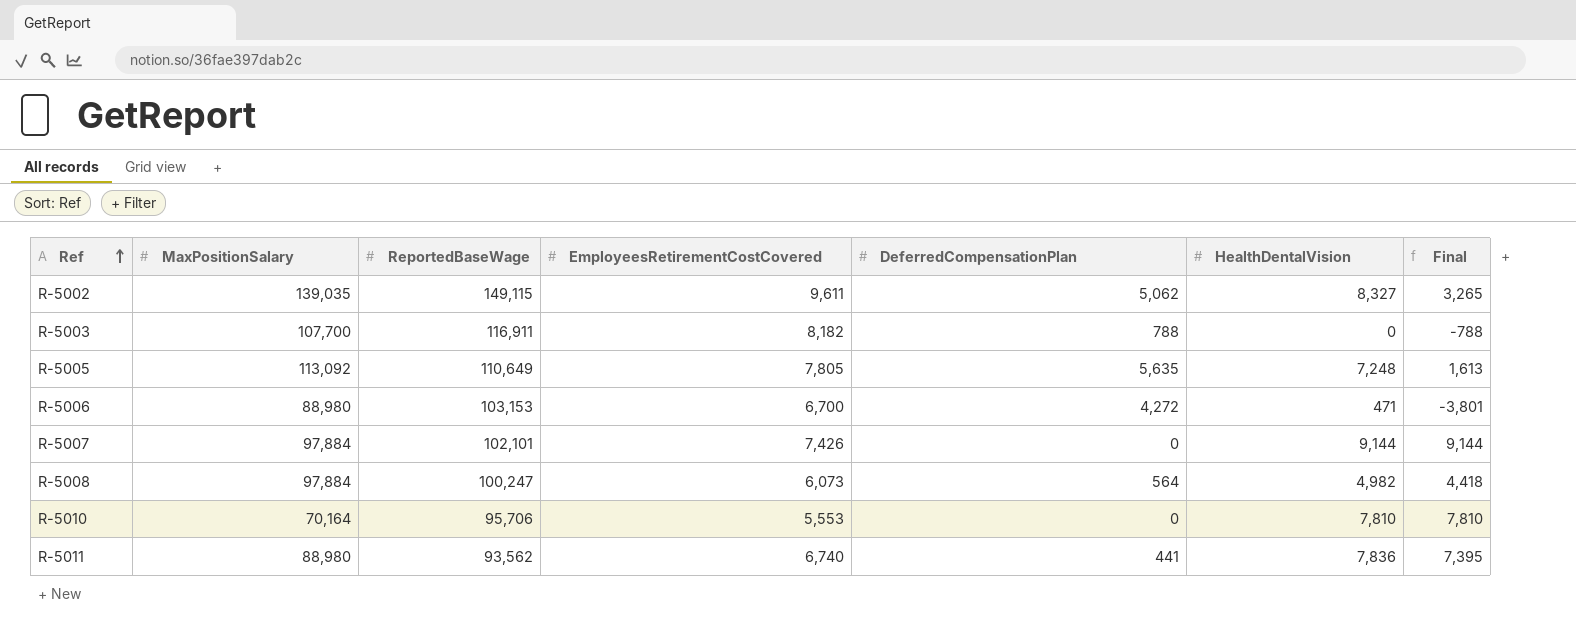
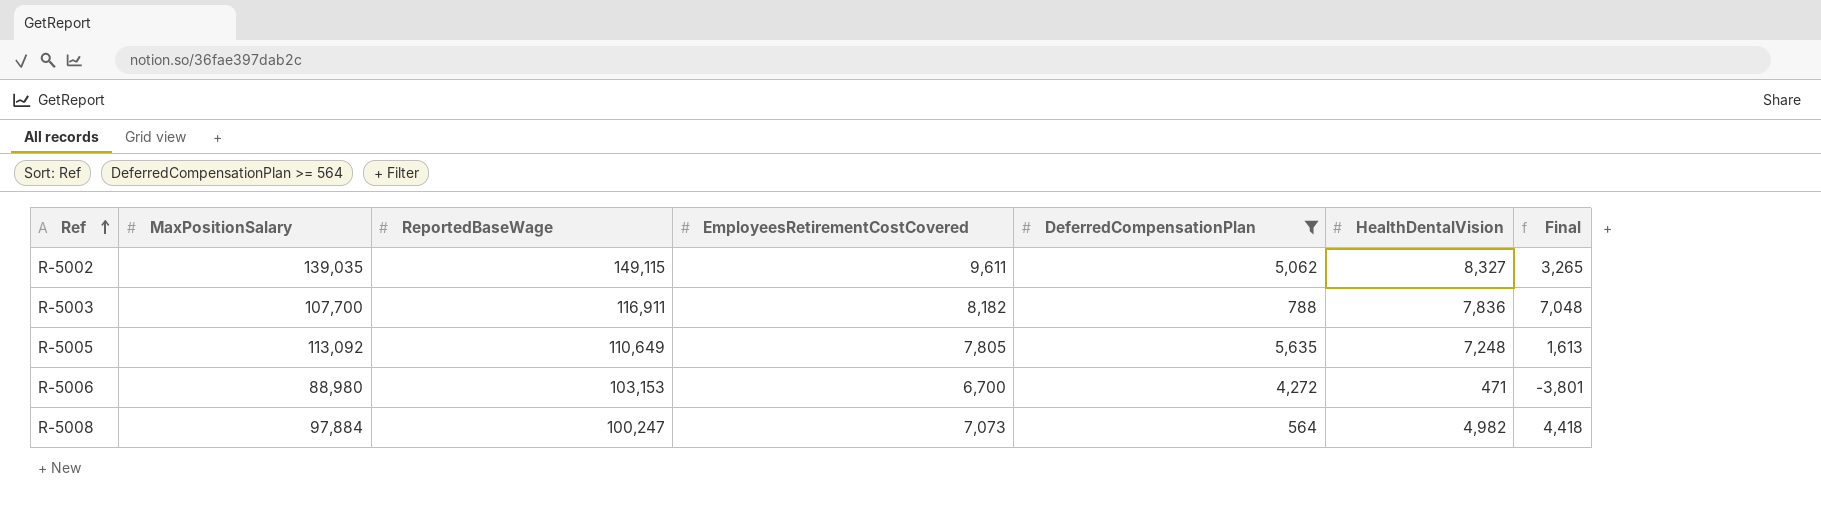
filter: none -> DeferredCompensationPlan >= 564
R-5003 | HealthDentalVision: 0 -> 7,836
R-5003 | Final: -788 -> 7,048
R-5008 | EmployeesRetirementCostCovered: 6,073 -> 7,073

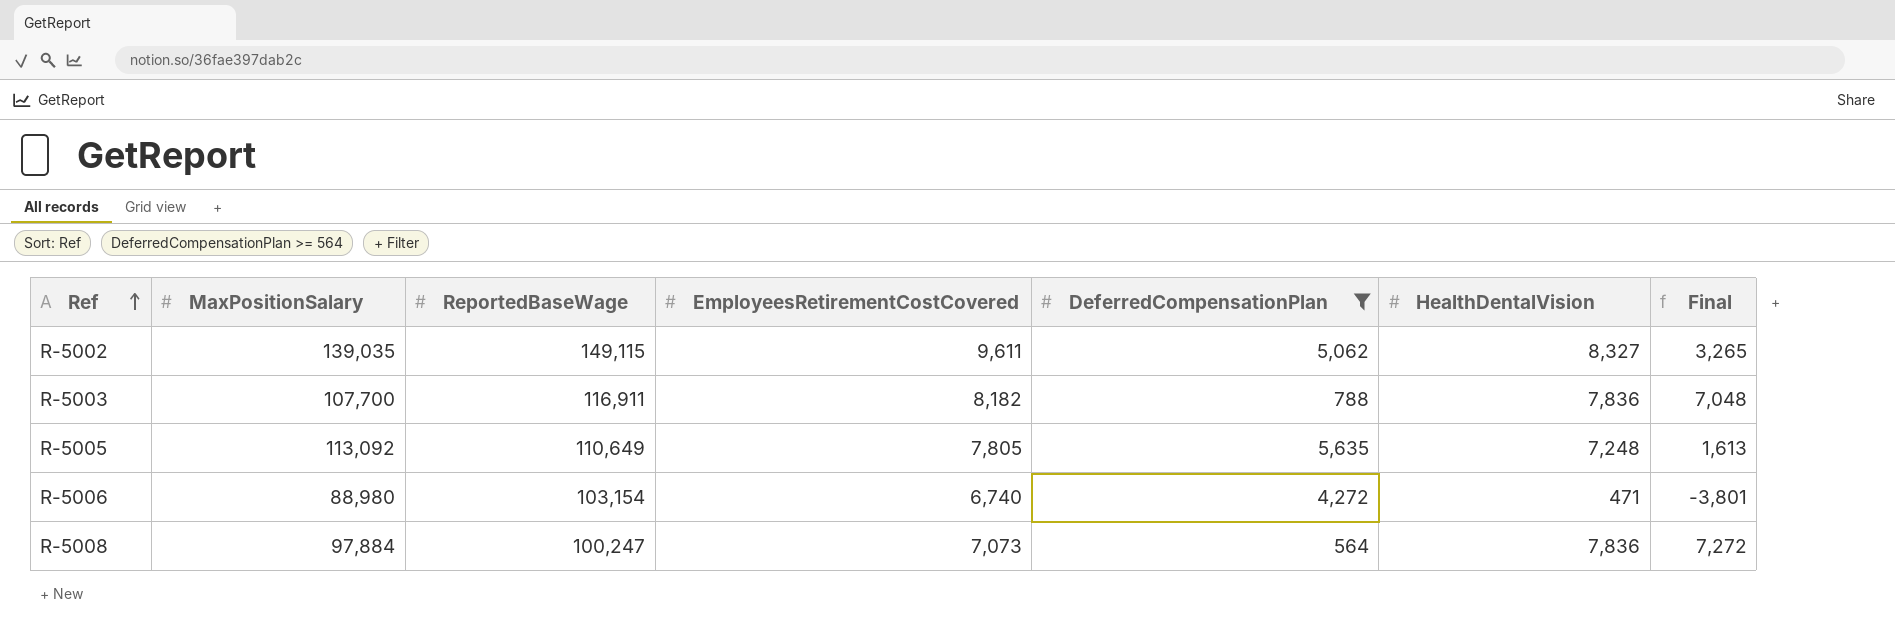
R-5006 | ReportedBaseWage: 103,153 -> 103,154
R-5006 | EmployeesRetirementCostCovered: 6,700 -> 6,740
R-5008 | HealthDentalVision: 4,982 -> 7,836
R-5008 | Final: 4,418 -> 7,272

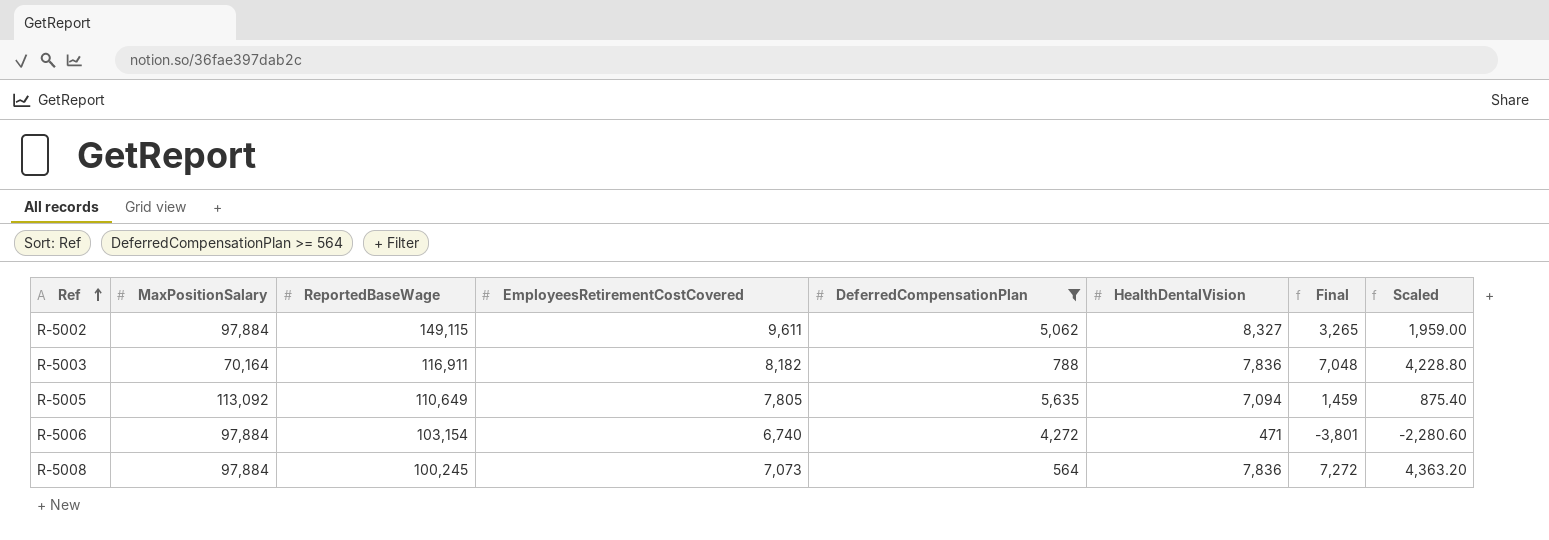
column Scaled | formula: none -> [Final] * 0.6
R-5002 | MaxPositionSalary: 139,035 -> 97,884
R-5003 | MaxPositionSalary: 107,700 -> 70,164
R-5005 | HealthDentalVision: 7,248 -> 7,094
R-5005 | Final: 1,613 -> 1,459
R-5006 | MaxPositionSalary: 88,980 -> 97,884
R-5008 | ReportedBaseWage: 100,247 -> 100,245

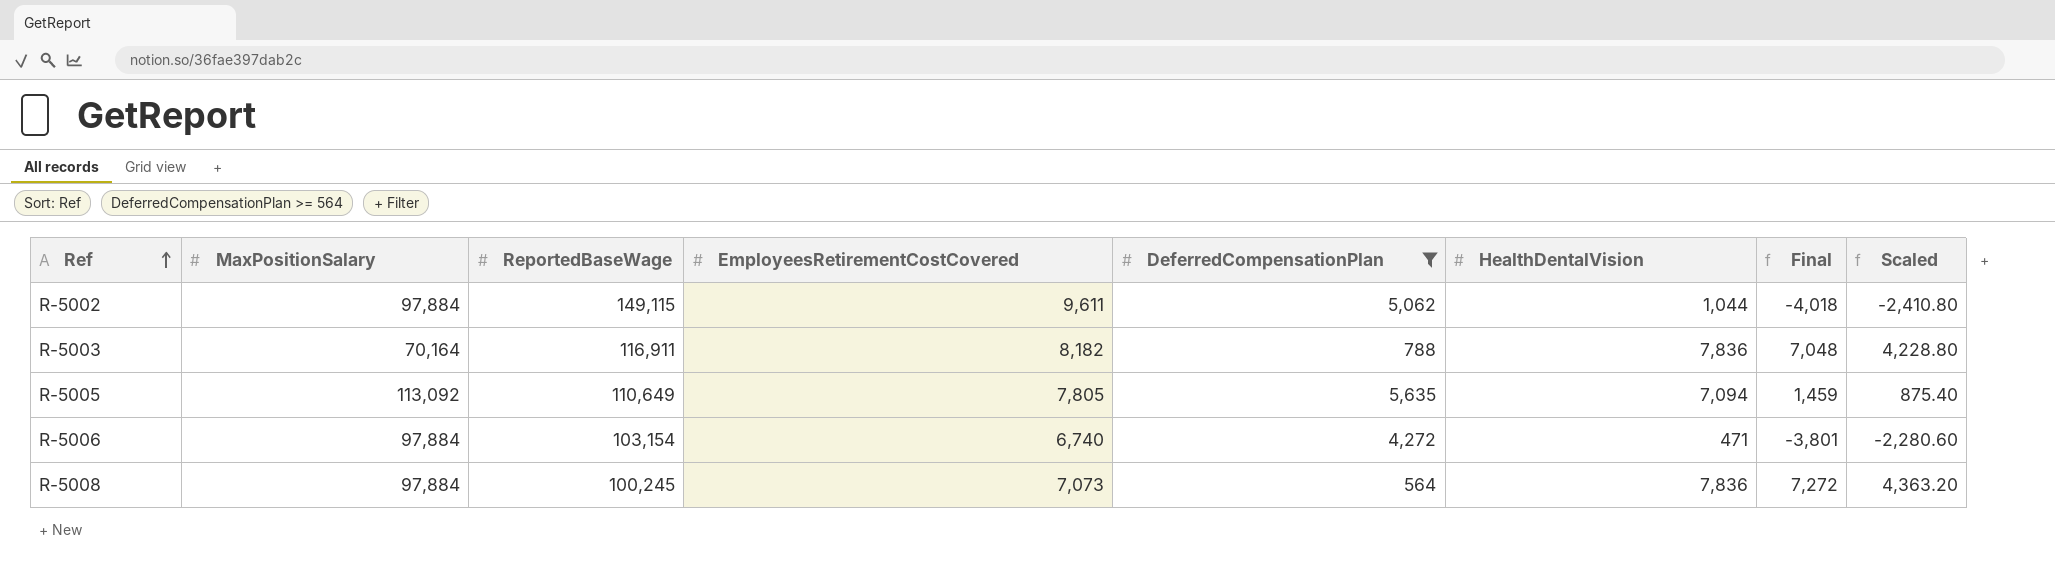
R-5002 | HealthDentalVision: 8,327 -> 1,044
R-5002 | Final: 3,265 -> -4,018
R-5002 | Scaled: 1,959.00 -> -2,410.80

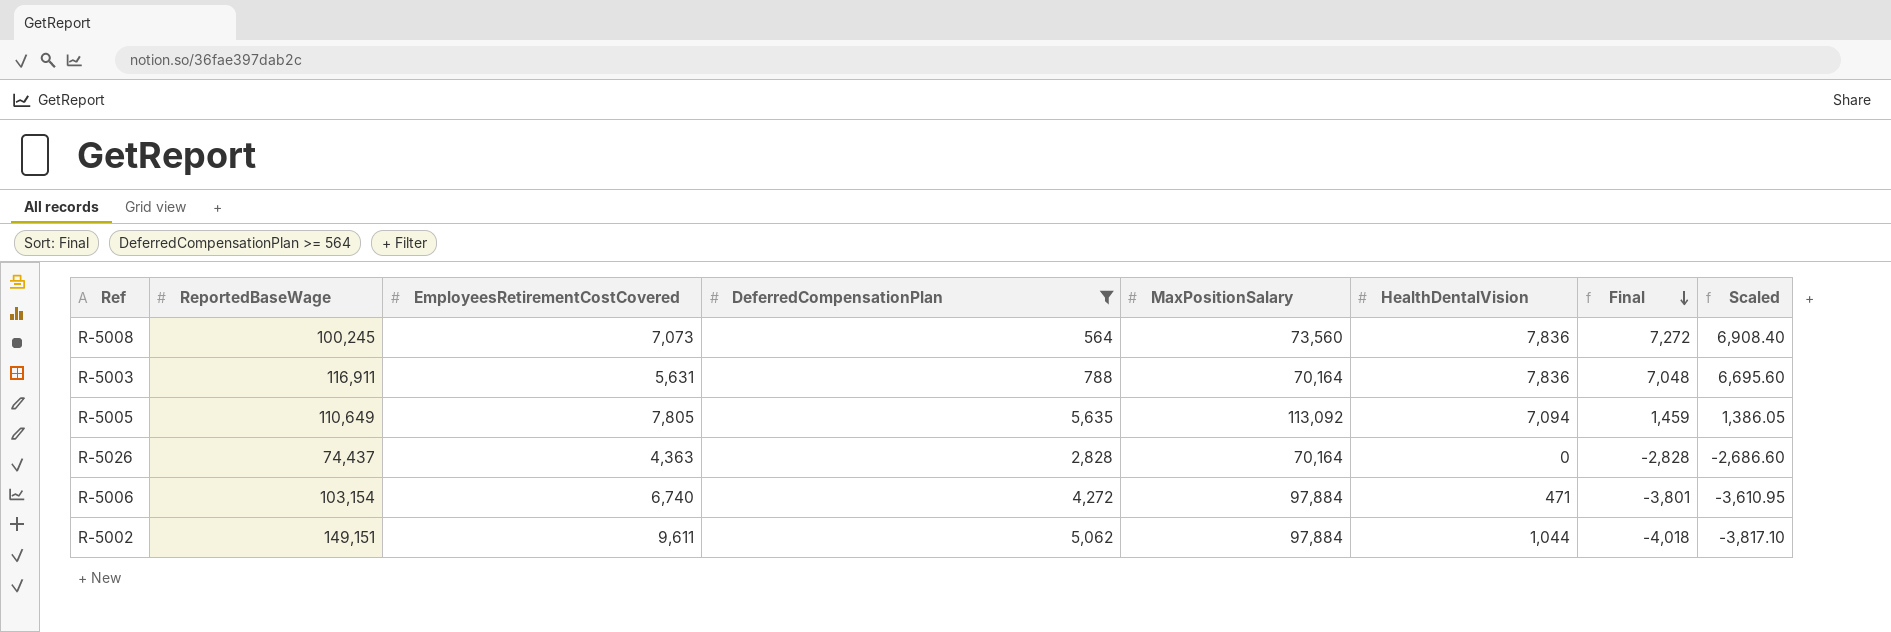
row order: Ref ascending -> Final descending
column MaxPositionSalary | position: 2 -> 5
column Scaled | formula: [Final] * 0.6 -> [Final] * 0.95
R-5008 | MaxPositionSalary: 97,884 -> 73,560
R-5003 | EmployeesRetirementCostCovered: 8,182 -> 5,631
row R-5026: none -> 74,437 | 4,363 | 2,828 | 70,164 | 0 | -2,828 | -2,686.60
R-5002 | ReportedBaseWage: 149,115 -> 149,151

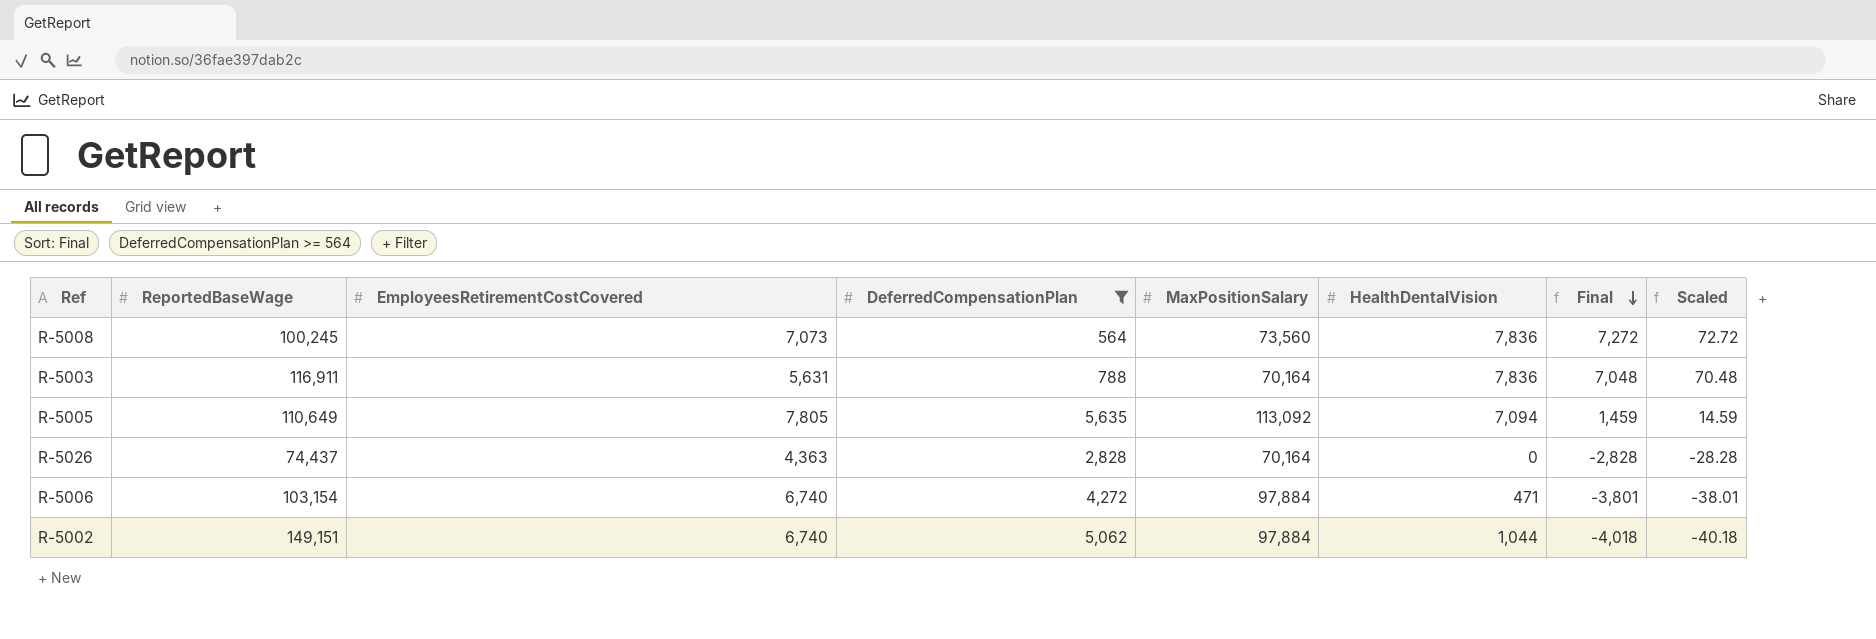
column Scaled | formula: [Final] * 0.95 -> [Final] * 0.01
R-5002 | EmployeesRetirementCostCovered: 9,611 -> 6,740

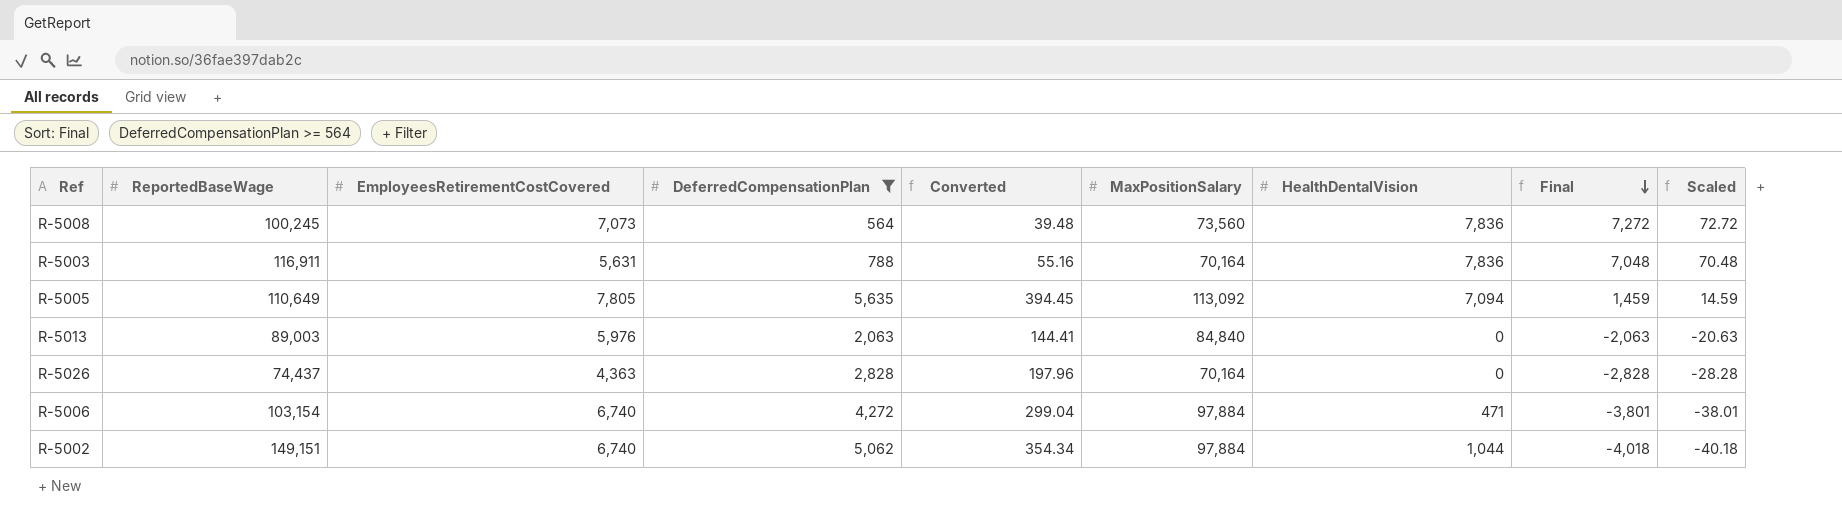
column Converted | formula: none -> [DeferredCompensationPlan] * 0.07
row R-5013: none -> 89,003 | 5,976 | 2,063 | 144.41 | 84,840 | 0 | -2,063 | -20.63

